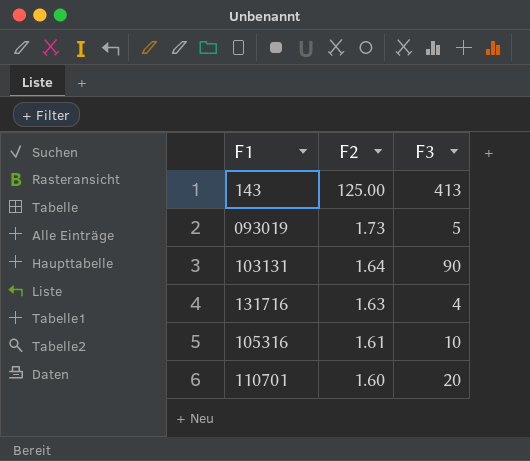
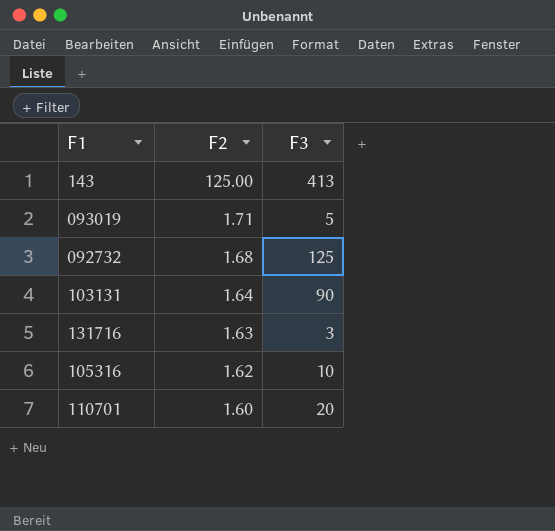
093019 | F2: 1.73 -> 1.71
row 092732: none -> 1.68 | 125
131716 | F3: 4 -> 3
105316 | F2: 1.61 -> 1.62

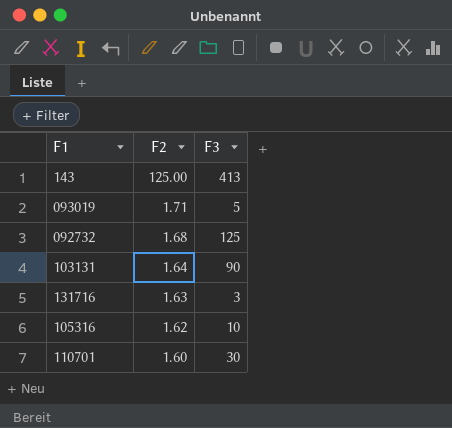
110701 | F3: 20 -> 30

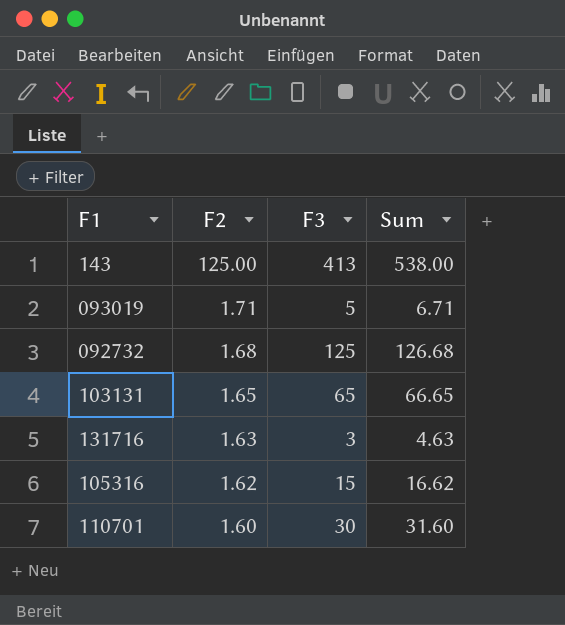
column Sum | formula: none -> [F2] + [F3]
103131 | F2: 1.64 -> 1.65
103131 | F3: 90 -> 65
105316 | F3: 10 -> 15

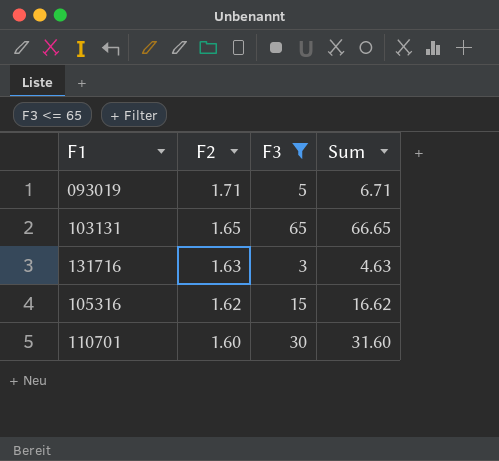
filter: none -> F3 <= 65

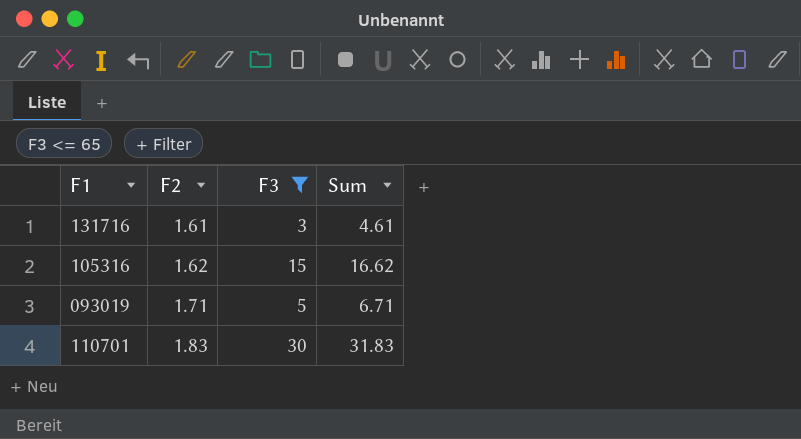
row order: F2 descending -> F2 ascending
row 103131: 1.65 | 65 | 66.65 -> none
131716 | F2: 1.63 -> 1.61
131716 | Sum: 4.63 -> 4.61
110701 | F2: 1.60 -> 1.83
110701 | Sum: 31.60 -> 31.83

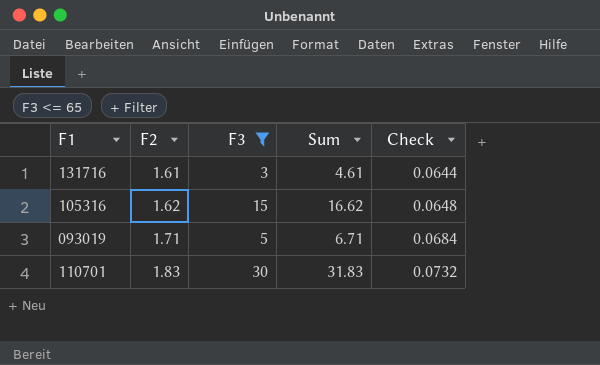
column Check | formula: none -> [F2] * 0.04

